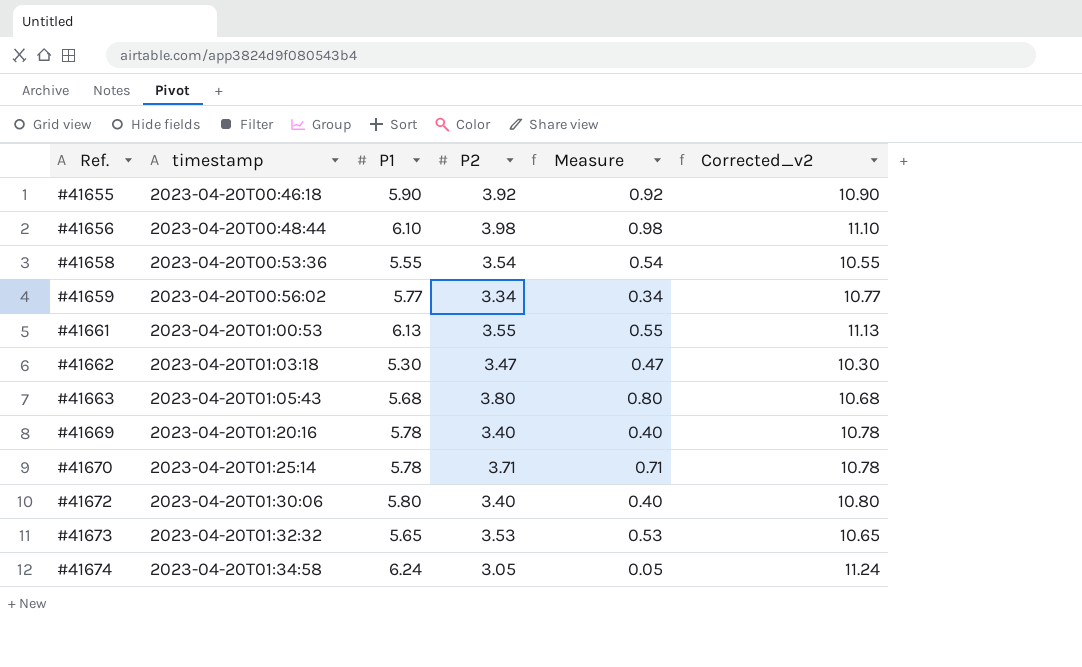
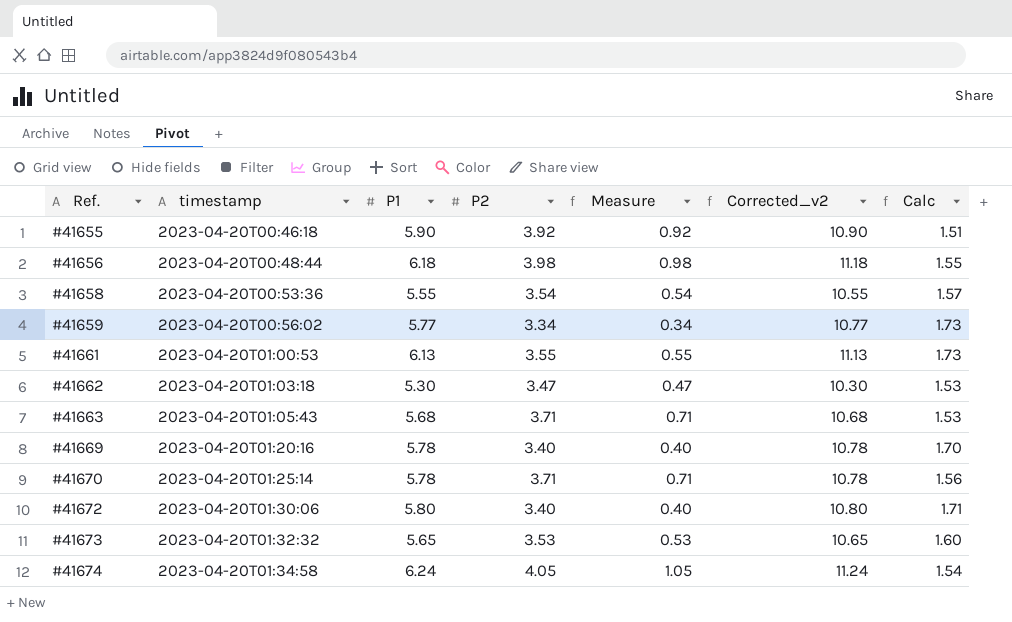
column Calc | formula: none -> [P1] / [P2]
#41656 | P1: 6.10 -> 6.18
#41656 | Corrected_v2: 11.10 -> 11.18
#41663 | P2: 3.80 -> 3.71
#41663 | Measure: 0.80 -> 0.71
#41674 | P2: 3.05 -> 4.05
#41674 | Measure: 0.05 -> 1.05

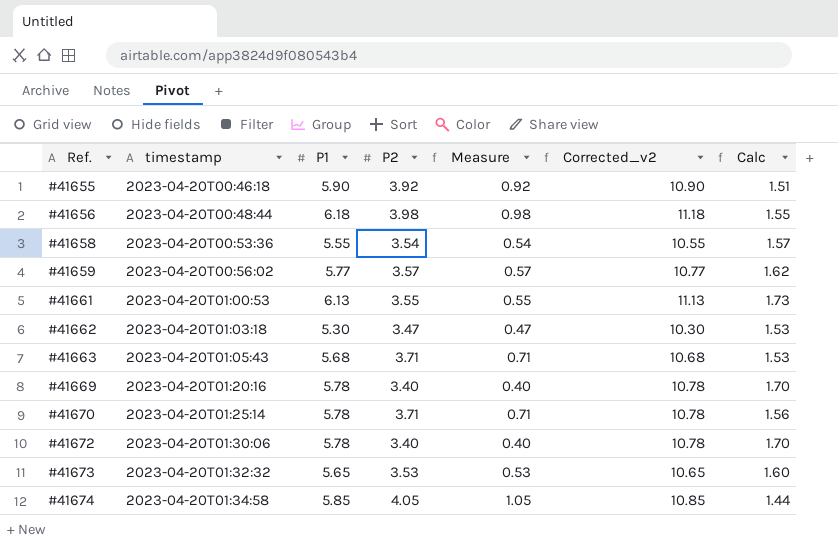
#41659 | P2: 3.34 -> 3.57
#41659 | Measure: 0.34 -> 0.57
#41659 | Calc: 1.73 -> 1.62
#41672 | P1: 5.80 -> 5.78
#41672 | Corrected_v2: 10.80 -> 10.78
#41672 | Calc: 1.71 -> 1.70
#41674 | P1: 6.24 -> 5.85
#41674 | Corrected_v2: 11.24 -> 10.85
#41674 | Calc: 1.54 -> 1.44

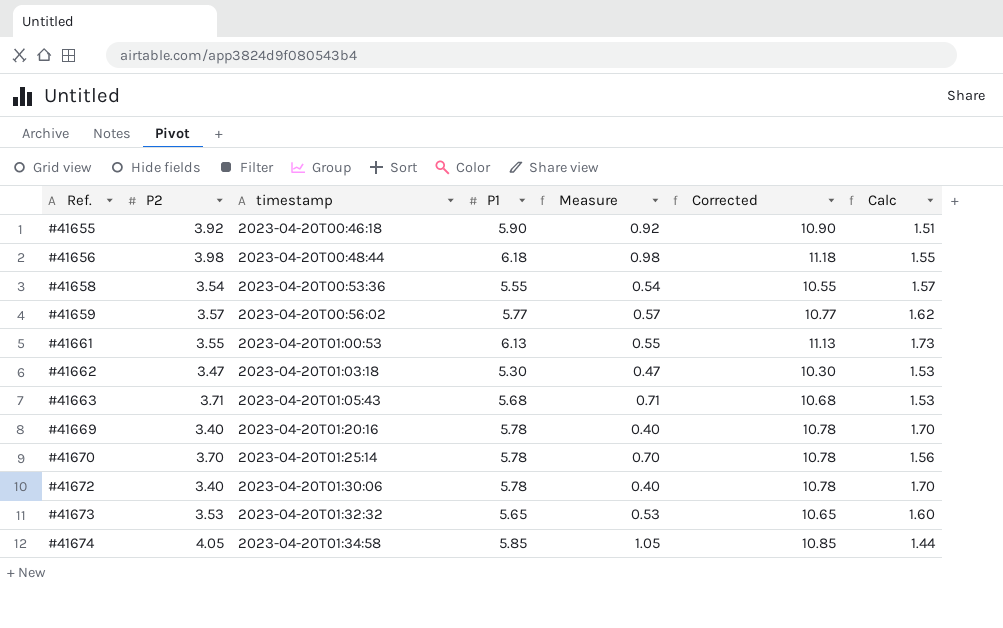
column P2 | position: 4 -> 2
column name: Corrected_v2 -> Corrected
#41670 | P2: 3.71 -> 3.70
#41670 | Measure: 0.71 -> 0.70

